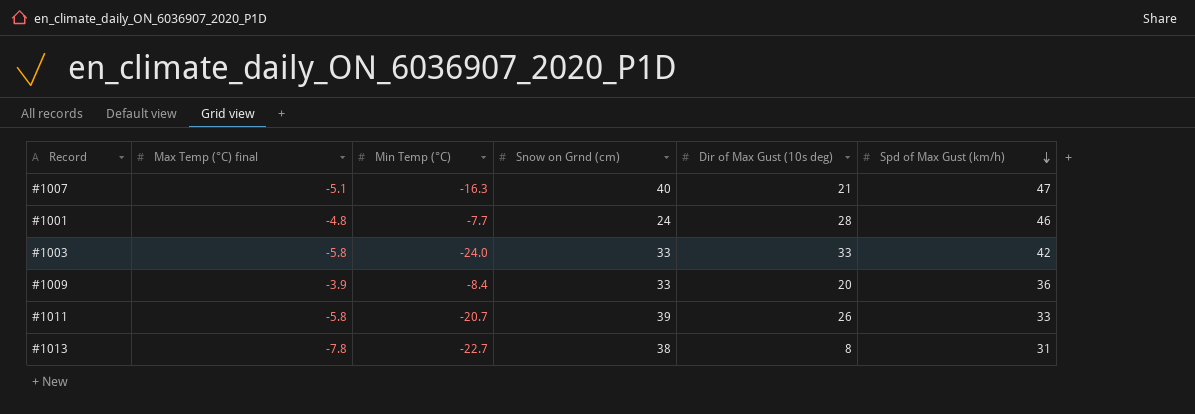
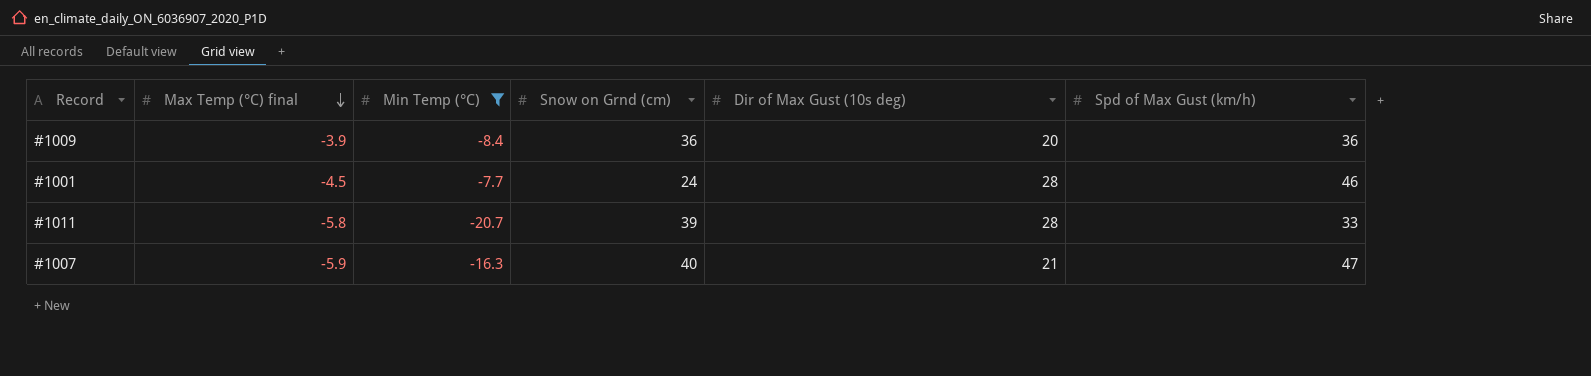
filter: none -> Min Temp (°C) >= -20.7
row order: Spd of Max Gust (km/h) descending -> Max Temp (°C) final descending
#1009 | Snow on Grnd (cm): 33 -> 36
#1001 | Max Temp (°C) final: -4.8 -> -4.5
#1011 | Dir of Max Gust (10s deg): 26 -> 28
#1007 | Max Temp (°C) final: -5.1 -> -5.9

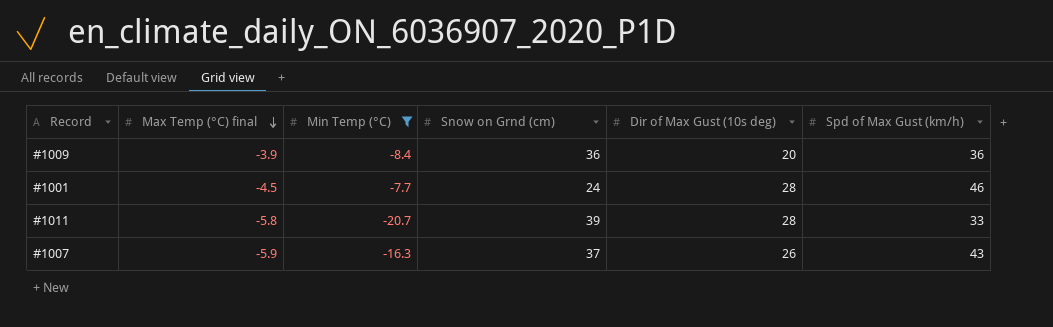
#1007 | Snow on Grnd (cm): 40 -> 37
#1007 | Dir of Max Gust (10s deg): 21 -> 26
#1007 | Spd of Max Gust (km/h): 47 -> 43

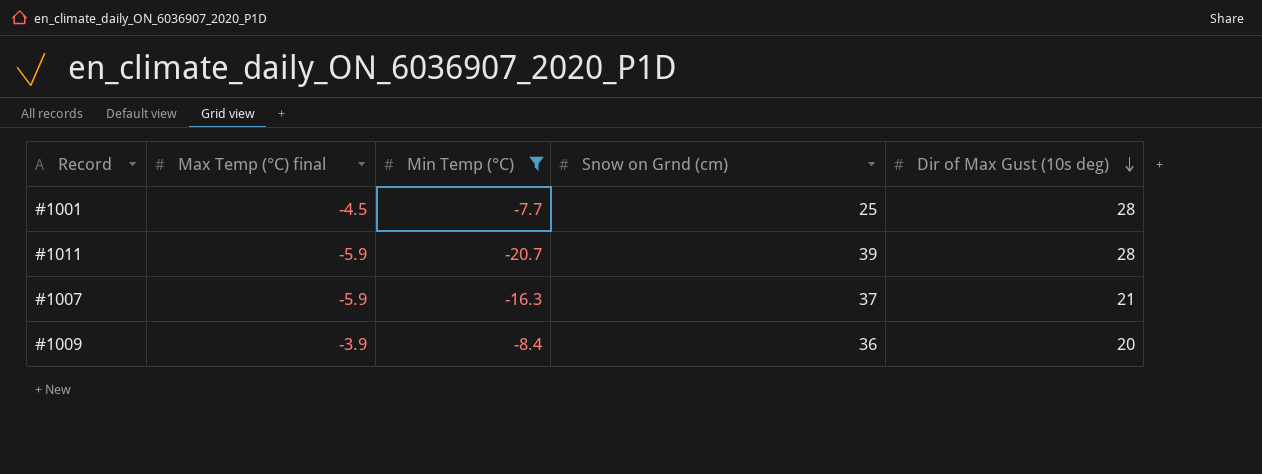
row order: Max Temp (°C) final descending -> Dir of Max Gust (10s deg) descending
column Spd of Max Gust (km/h) | position: 6 -> none
#1001 | Snow on Grnd (cm): 24 -> 25
#1011 | Max Temp (°C) final: -5.8 -> -5.9
#1007 | Dir of Max Gust (10s deg): 26 -> 21

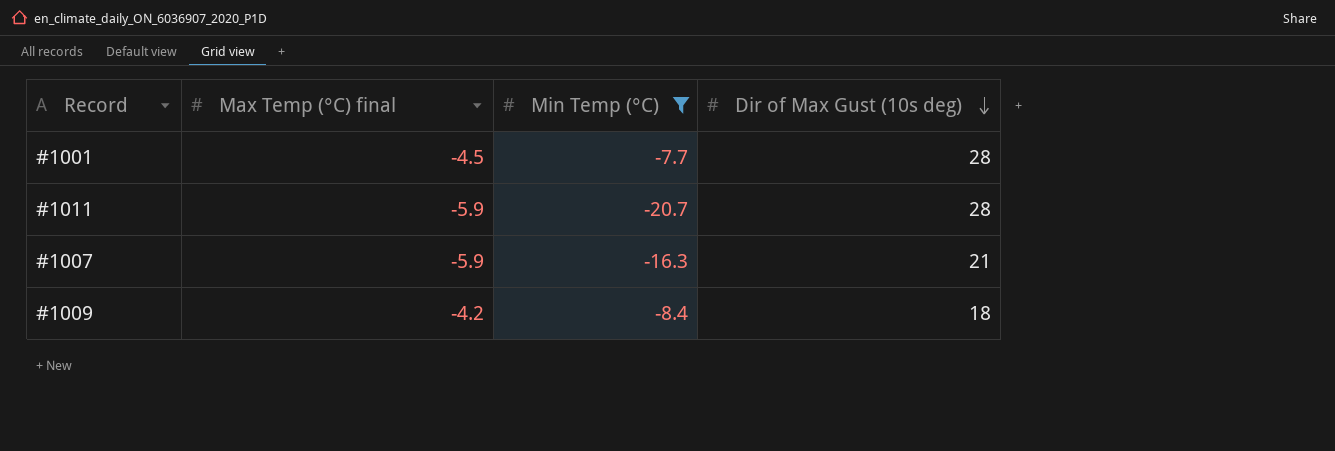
column Snow on Grnd (cm) | position: 4 -> none
#1009 | Max Temp (°C) final: -3.9 -> -4.2
#1009 | Dir of Max Gust (10s deg): 20 -> 18

